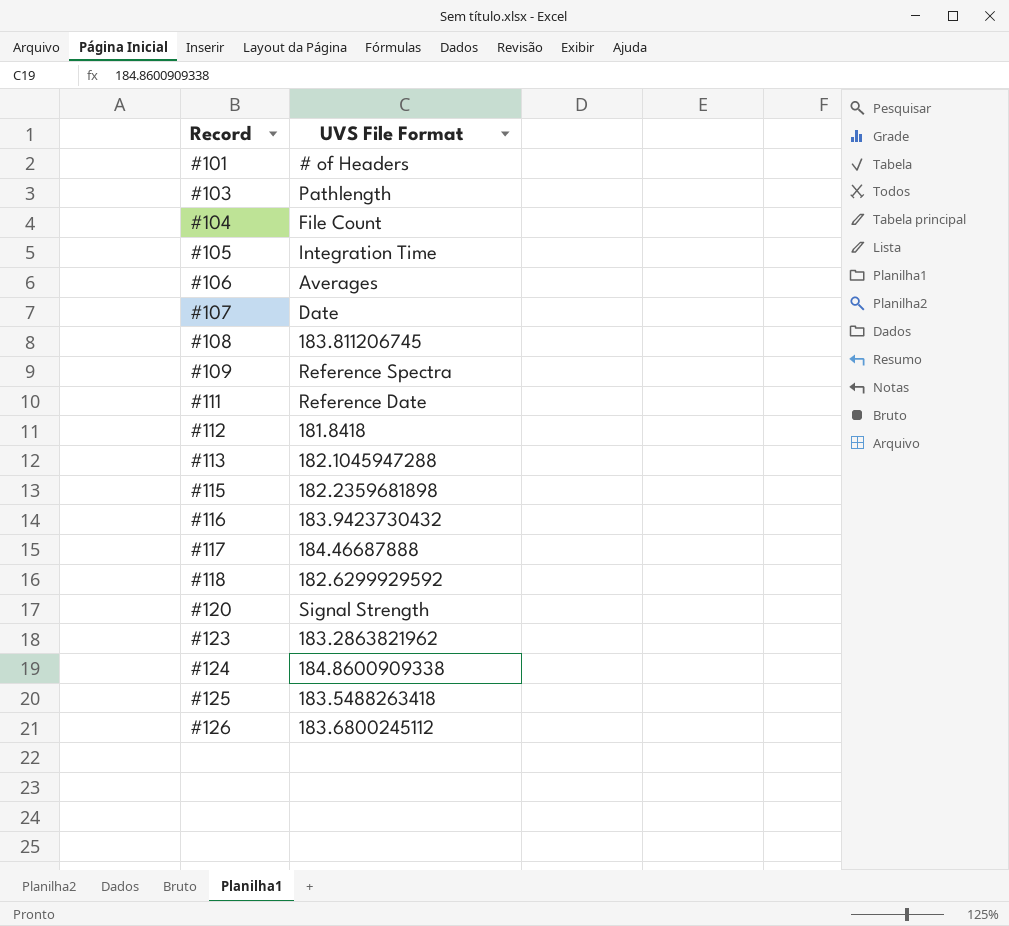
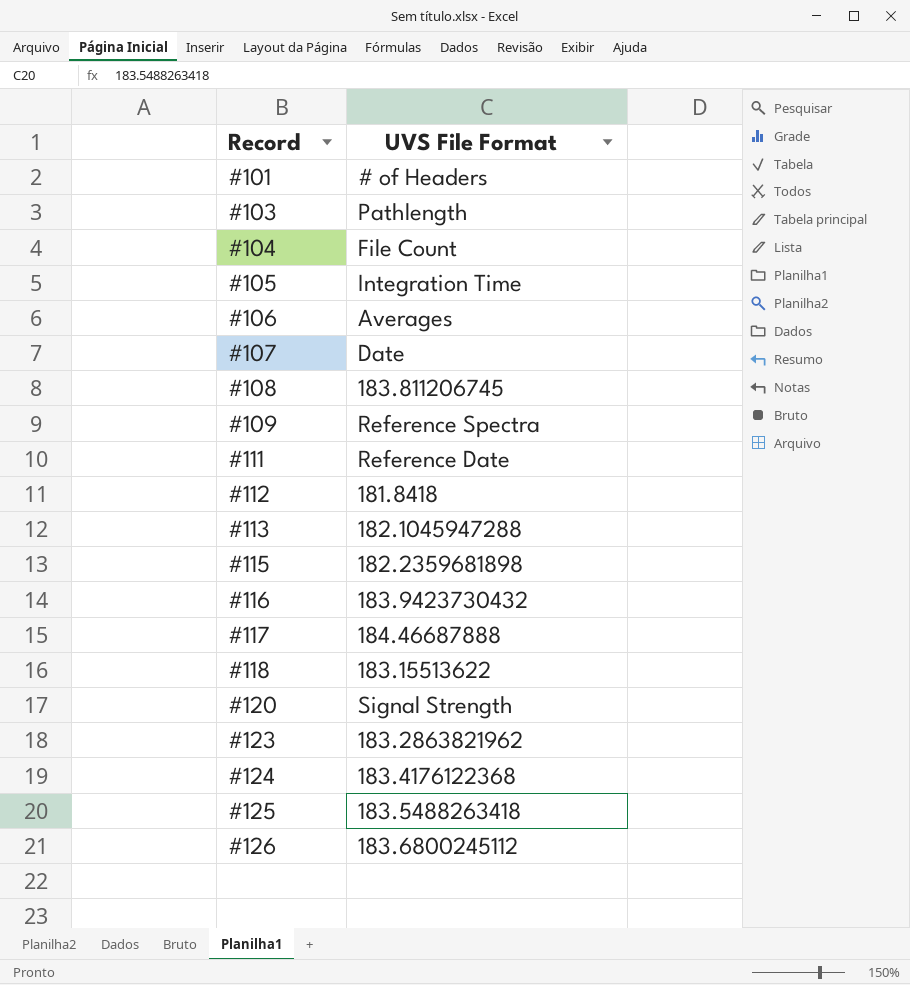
#118 | UVS File Format: 182.6299929592 -> 183.15513622
#124 | UVS File Format: 184.8600909338 -> 183.4176122368

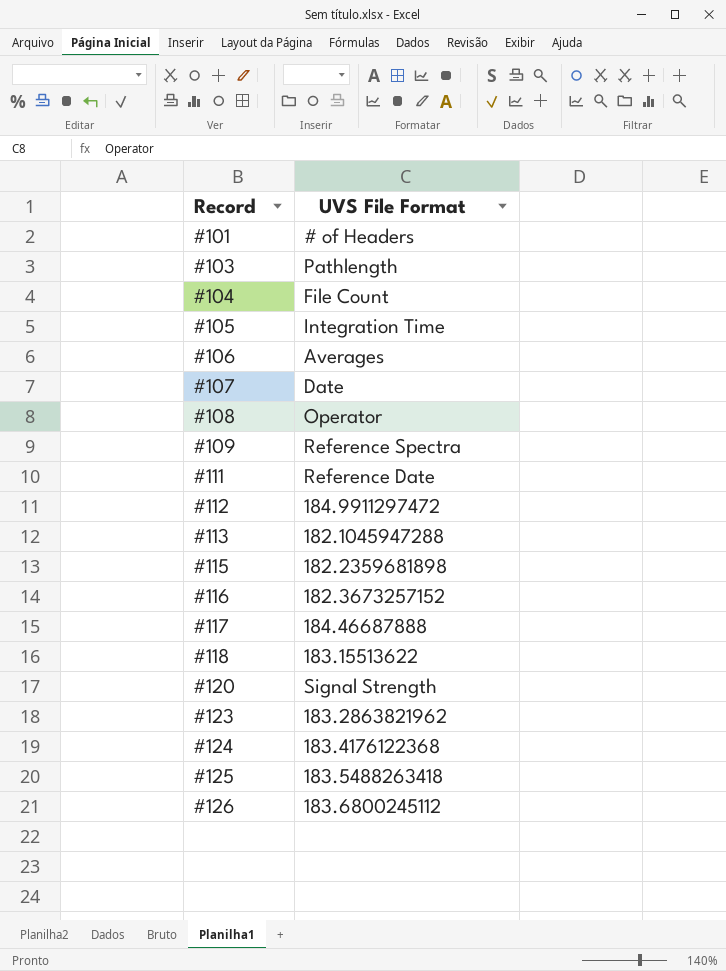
#108 | UVS File Format: 183.811206745 -> Operator
#112 | UVS File Format: 181.8418 -> 184.9911297472
#116 | UVS File Format: 183.9423730432 -> 182.3673257152

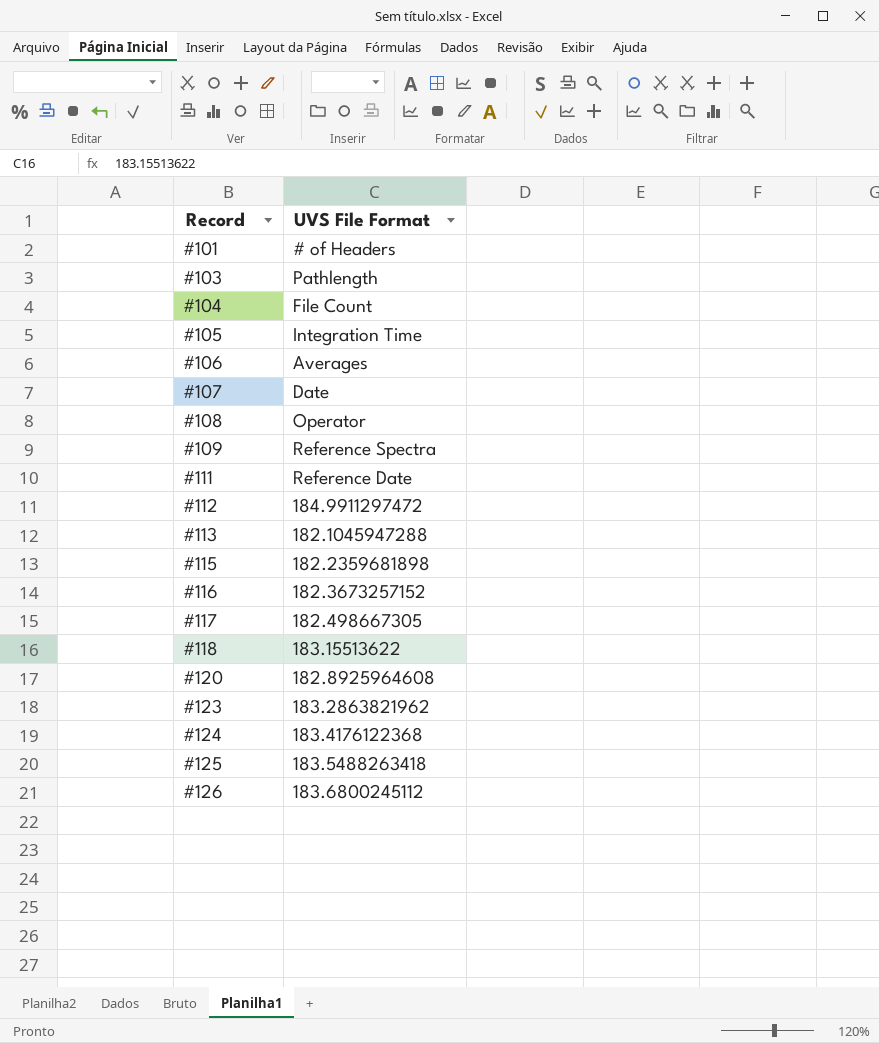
#117 | UVS File Format: 184.46687888 -> 182.498667305
#120 | UVS File Format: Signal Strength -> 182.8925964608

